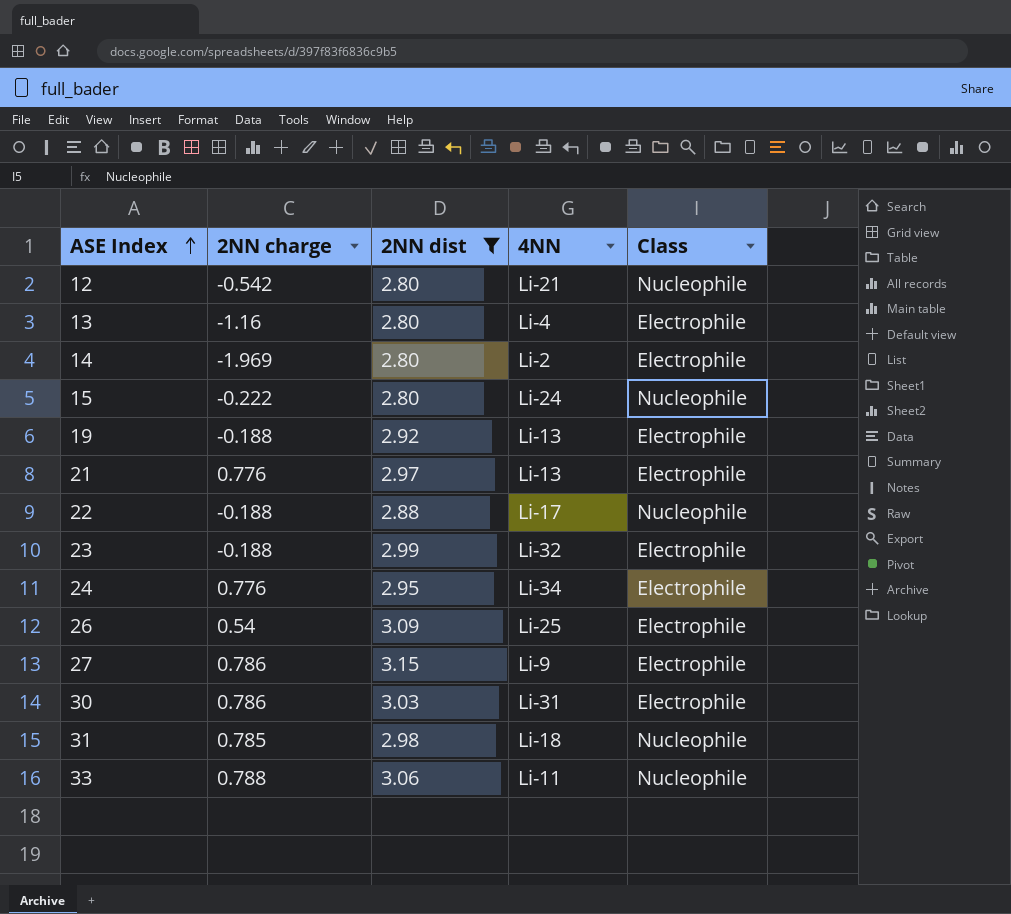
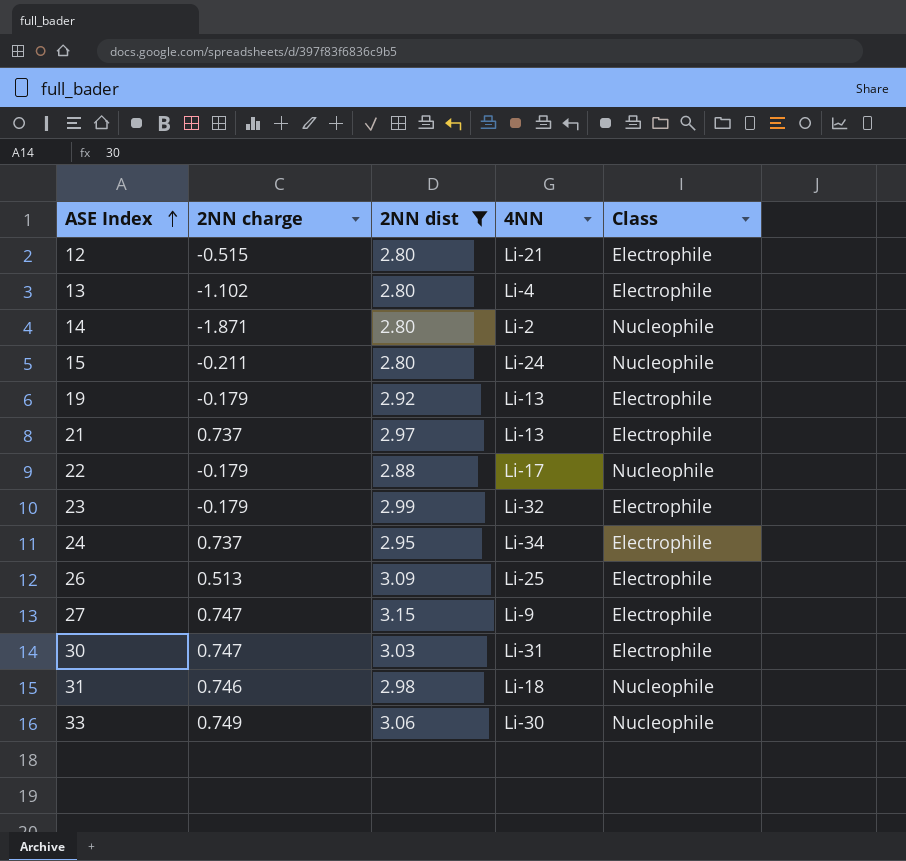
12 | 2NN charge: -0.542 -> -0.515
12 | Class: Nucleophile -> Electrophile
13 | 2NN charge: -1.16 -> -1.102
14 | 2NN charge: -1.969 -> -1.871
14 | Class: Electrophile -> Nucleophile
15 | 2NN charge: -0.222 -> -0.211
19 | 2NN charge: -0.188 -> -0.179
21 | 2NN charge: 0.776 -> 0.737
22 | 2NN charge: -0.188 -> -0.179
23 | 2NN charge: -0.188 -> -0.179
24 | 2NN charge: 0.776 -> 0.737
26 | 2NN charge: 0.54 -> 0.513
27 | 2NN charge: 0.786 -> 0.747
30 | 2NN charge: 0.786 -> 0.747
31 | 2NN charge: 0.785 -> 0.746
33 | 2NN charge: 0.788 -> 0.749
33 | 4NN: Li-11 -> Li-30

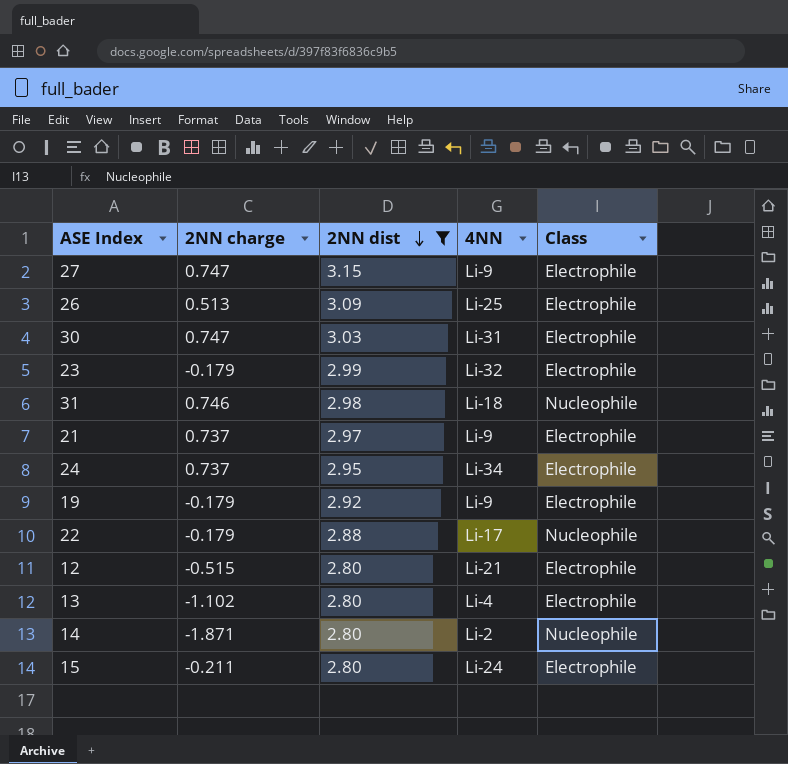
row order: ASE Index ascending -> 2NN dist descending
row 33: 0.749 | 3.06 | Li-30 | Nucleophile -> none
21 | 4NN: Li-13 -> Li-9
19 | 4NN: Li-13 -> Li-9
15 | Class: Nucleophile -> Electrophile

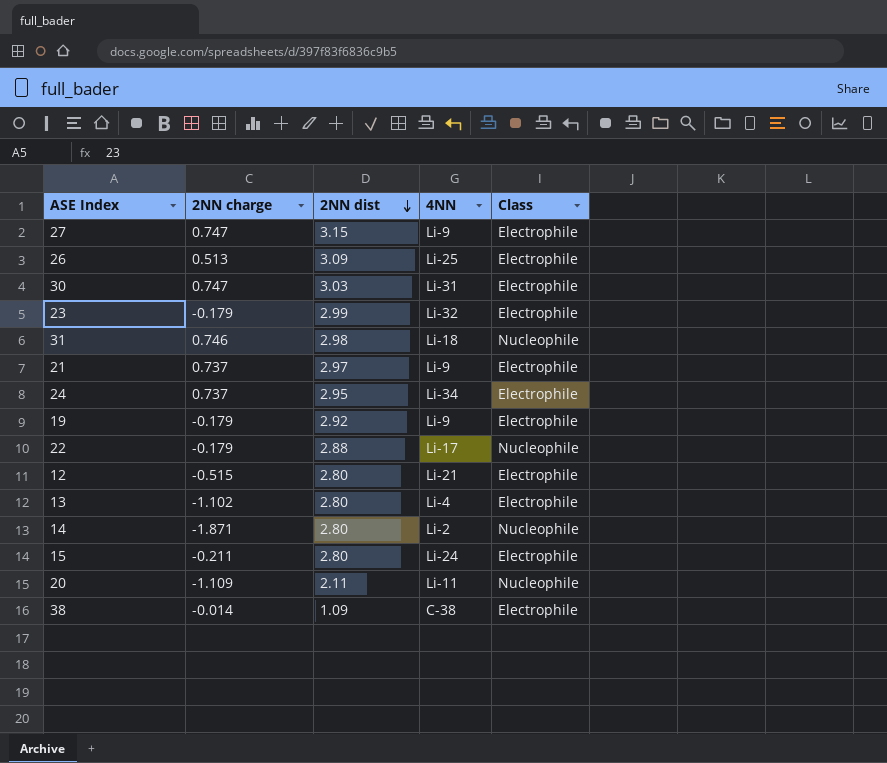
filter: 2NN dist >= 2.80 -> none

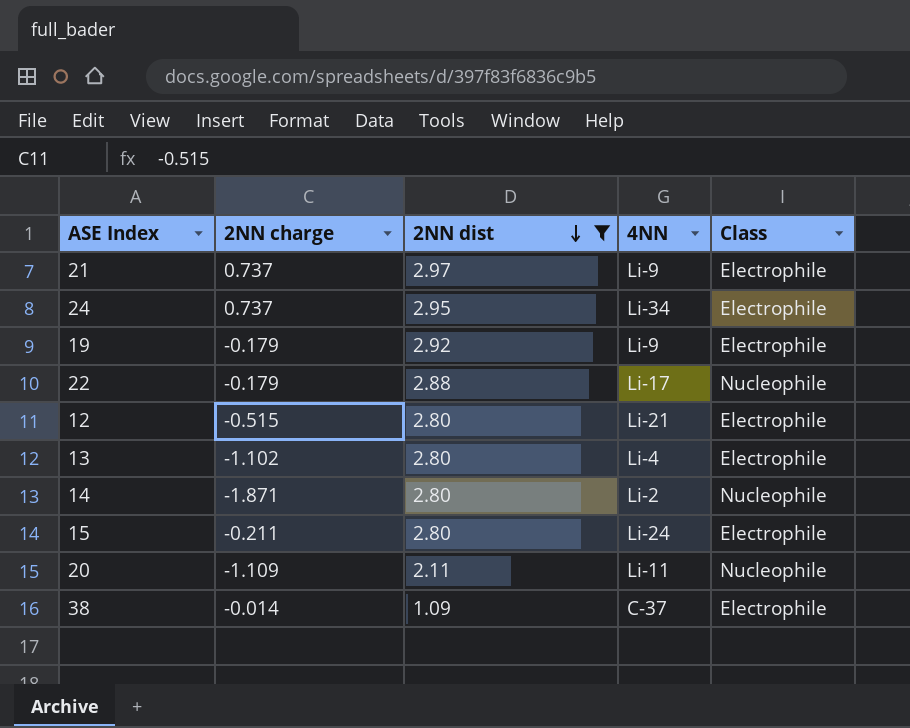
filter: none -> 2NN dist <= 2.97
38 | 4NN: C-38 -> C-37

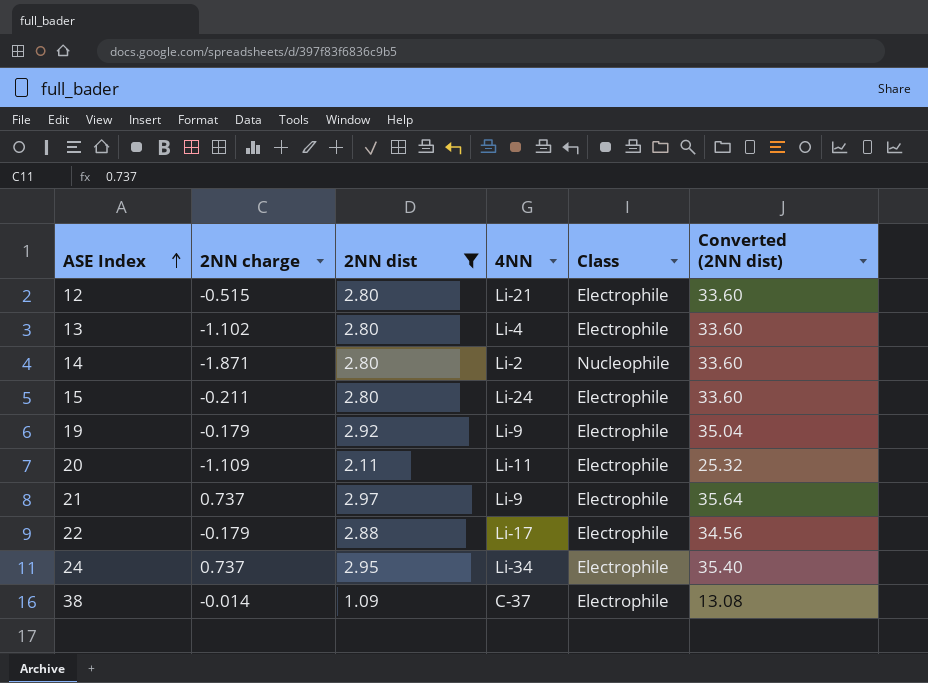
row order: 2NN dist descending -> ASE Index ascending
column Converted (2NN dist) | formula: none -> [2NN dist] * 12
20 | Class: Nucleophile -> Electrophile
22 | Class: Nucleophile -> Electrophile

